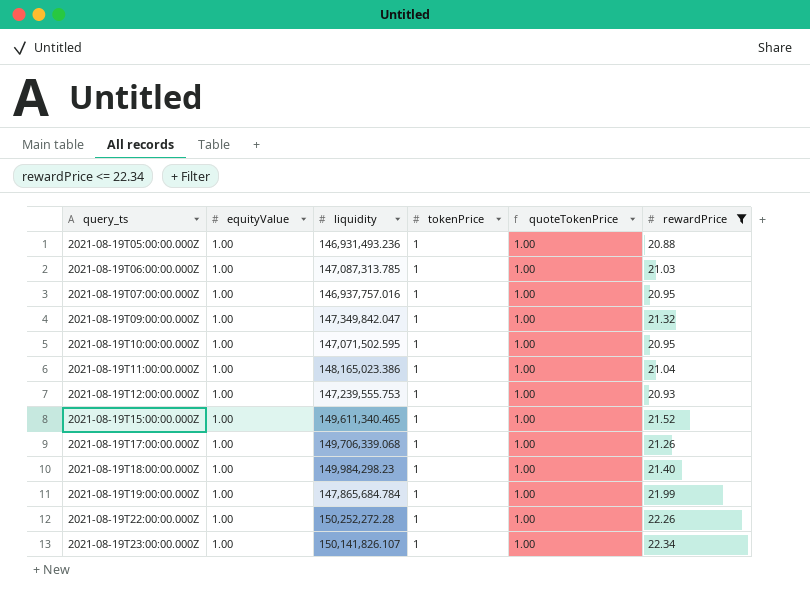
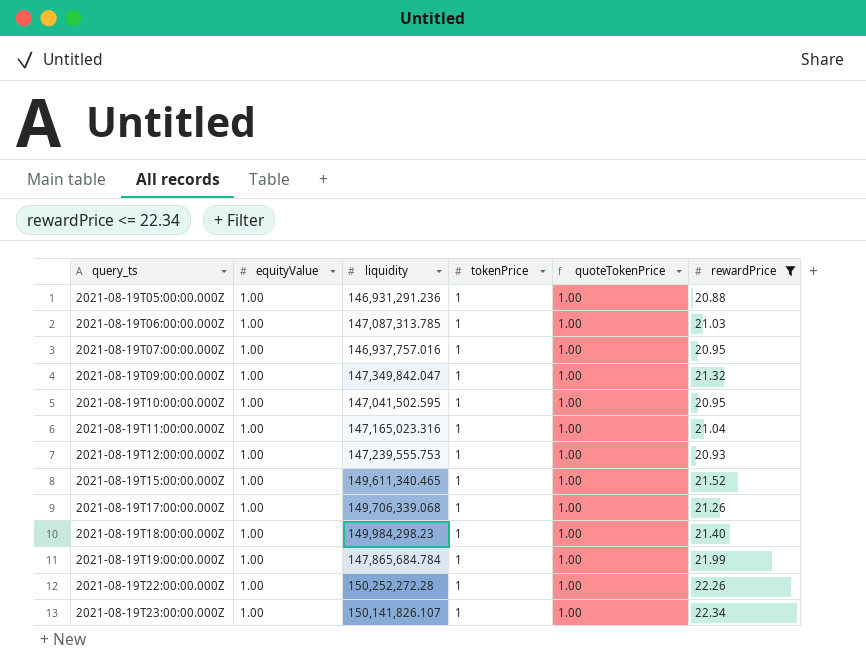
2021-08-19T05:00:00.000Z | liquidity: 146,931,493.236 -> 146,931,291.236
2021-08-19T10:00:00.000Z | liquidity: 147,071,502.595 -> 147,041,502.595
2021-08-19T11:00:00.000Z | liquidity: 148,165,023.386 -> 147,165,023.316

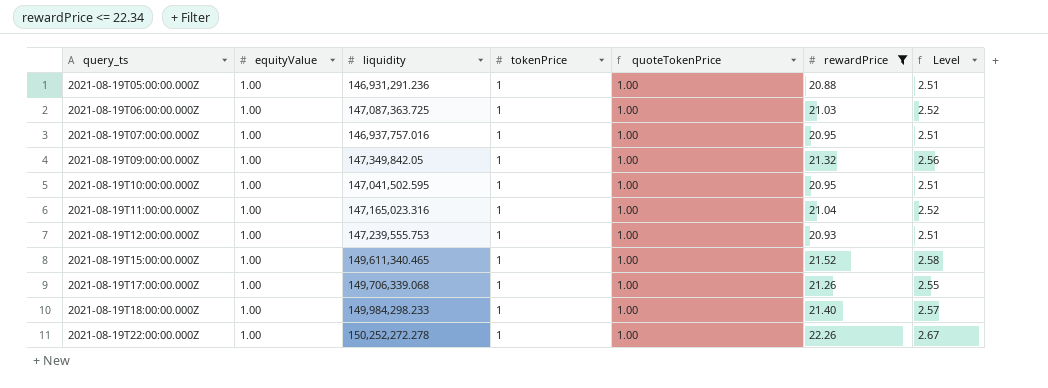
column Level | formula: none -> [rewardPrice] * 0.12
row 2021-08-19T19:00:00.000Z: 1.00 | 147,865,684.784 | 1 | 1.00 | 21.99 -> none
row 2021-08-19T23:00:00.000Z: 1.00 | 150,141,826.107 | 1 | 1.00 | 22.34 -> none
2021-08-19T06:00:00.000Z | liquidity: 147,087,313.785 -> 147,087,363.725
2021-08-19T09:00:00.000Z | liquidity: 147,349,842.047 -> 147,349,842.05
2021-08-19T18:00:00.000Z | liquidity: 149,984,298.23 -> 149,984,298.233
2021-08-19T22:00:00.000Z | liquidity: 150,252,272.28 -> 150,252,272.278

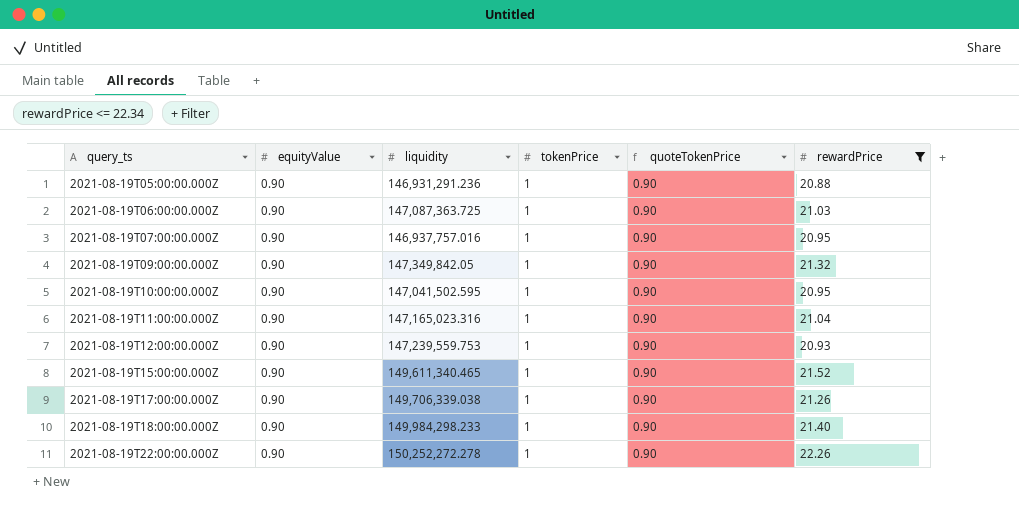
column Level | formula: [rewardPrice] * 0.12 -> none
2021-08-19T05:00:00.000Z | equityValue: 1.00 -> 0.90
2021-08-19T05:00:00.000Z | quoteTokenPrice: 1.00 -> 0.90
2021-08-19T06:00:00.000Z | equityValue: 1.00 -> 0.90
2021-08-19T06:00:00.000Z | quoteTokenPrice: 1.00 -> 0.90
2021-08-19T07:00:00.000Z | equityValue: 1.00 -> 0.90
2021-08-19T07:00:00.000Z | quoteTokenPrice: 1.00 -> 0.90
2021-08-19T09:00:00.000Z | equityValue: 1.00 -> 0.90
2021-08-19T09:00:00.000Z | quoteTokenPrice: 1.00 -> 0.90
2021-08-19T10:00:00.000Z | equityValue: 1.00 -> 0.90
2021-08-19T10:00:00.000Z | quoteTokenPrice: 1.00 -> 0.90
2021-08-19T11:00:00.000Z | equityValue: 1.00 -> 0.90
2021-08-19T11:00:00.000Z | quoteTokenPrice: 1.00 -> 0.90
2021-08-19T12:00:00.000Z | equityValue: 1.00 -> 0.90
2021-08-19T12:00:00.000Z | liquidity: 147,239,555.753 -> 147,239,559.753
2021-08-19T12:00:00.000Z | quoteTokenPrice: 1.00 -> 0.90
2021-08-19T15:00:00.000Z | equityValue: 1.00 -> 0.90
2021-08-19T15:00:00.000Z | quoteTokenPrice: 1.00 -> 0.90
2021-08-19T17:00:00.000Z | equityValue: 1.00 -> 0.90
2021-08-19T17:00:00.000Z | liquidity: 149,706,339.068 -> 149,706,339.038
2021-08-19T17:00:00.000Z | quoteTokenPrice: 1.00 -> 0.90
2021-08-19T18:00:00.000Z | equityValue: 1.00 -> 0.90
2021-08-19T18:00:00.000Z | quoteTokenPrice: 1.00 -> 0.90
2021-08-19T22:00:00.000Z | equityValue: 1.00 -> 0.90
2021-08-19T22:00:00.000Z | quoteTokenPrice: 1.00 -> 0.90

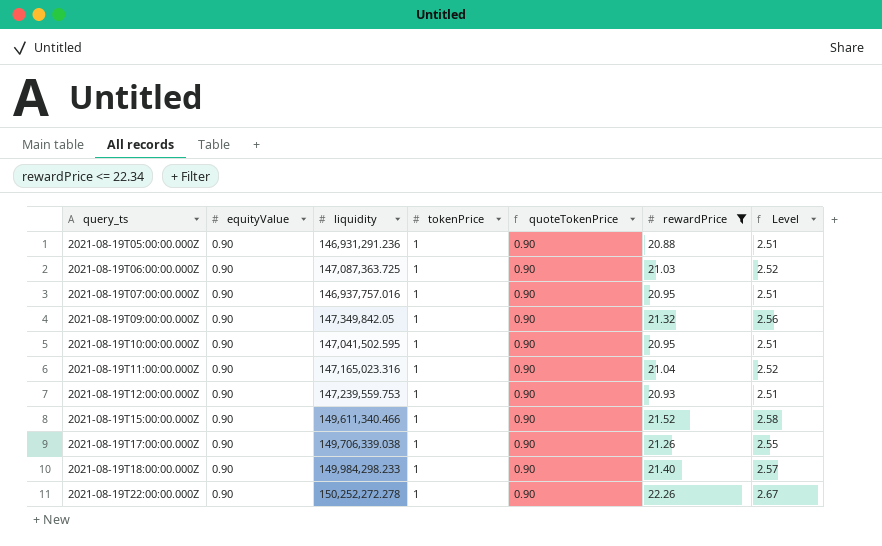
column Level | formula: none -> [rewardPrice] * 0.12
2021-08-19T15:00:00.000Z | liquidity: 149,611,340.465 -> 149,611,340.466

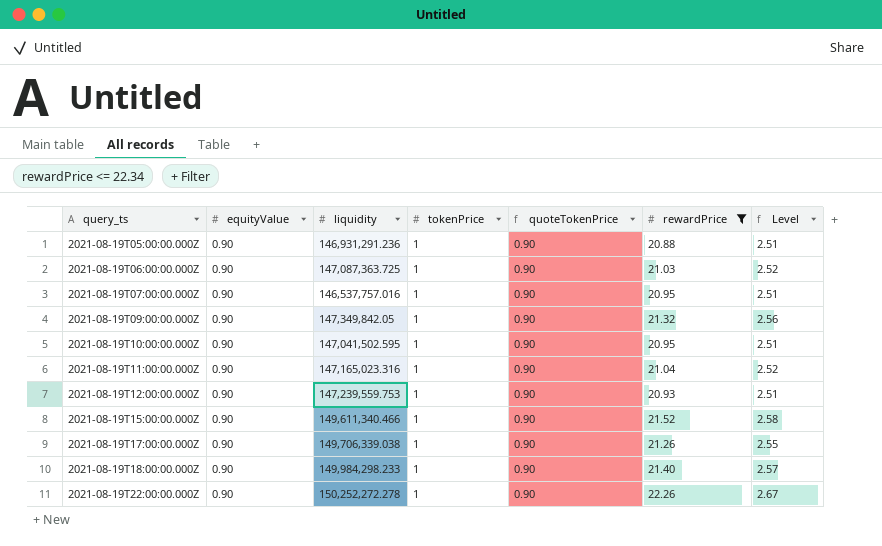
2021-08-19T07:00:00.000Z | liquidity: 146,937,757.016 -> 146,537,757.016

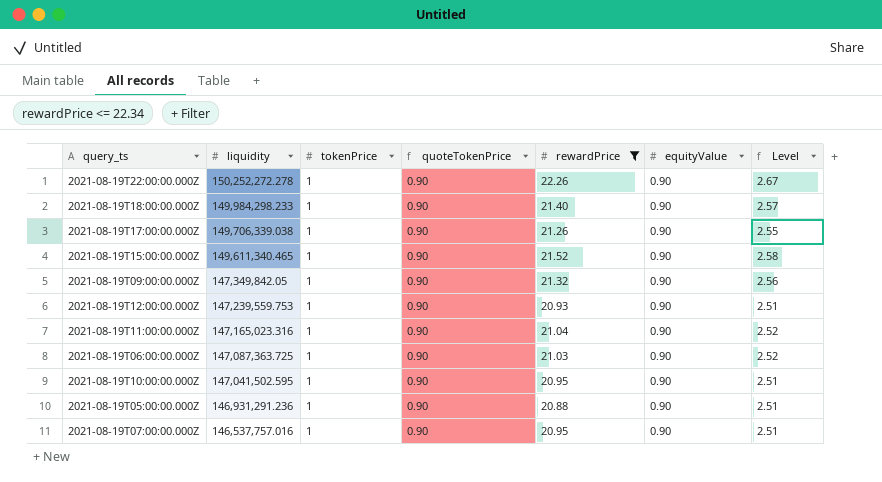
row order: query_ts ascending -> liquidity descending
column equityValue | position: 2 -> 6
2021-08-19T15:00:00.000Z | liquidity: 149,611,340.466 -> 149,611,340.465

